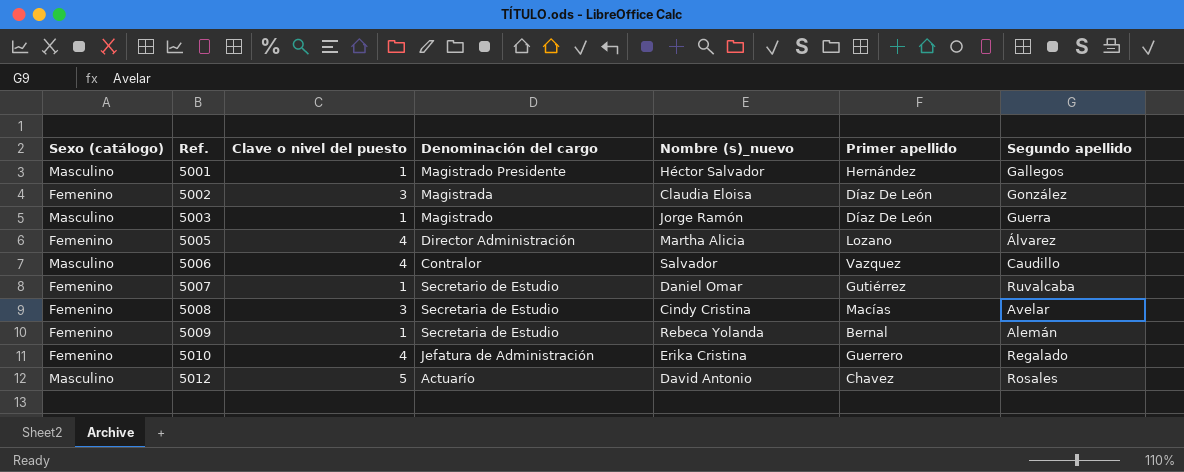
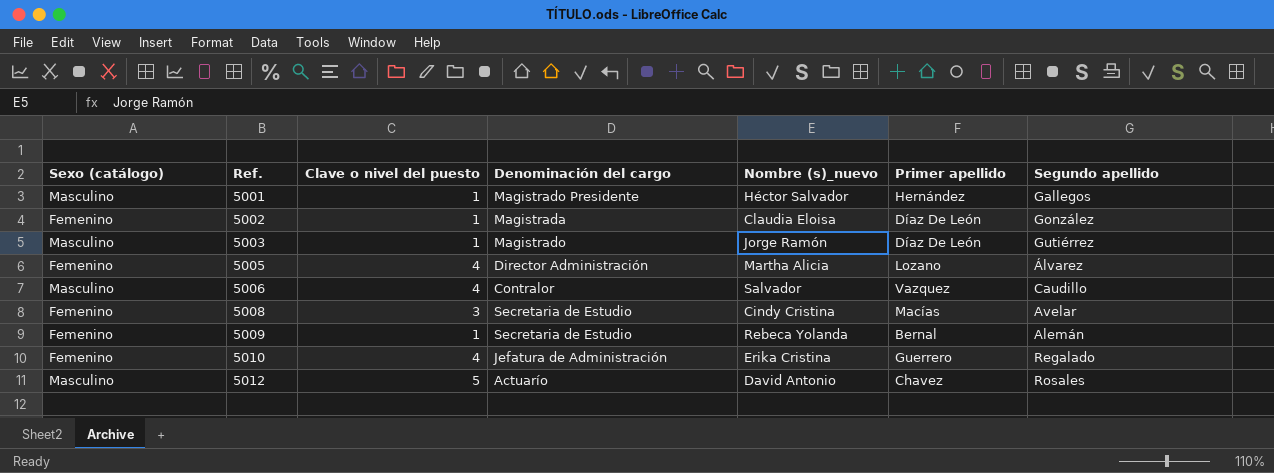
row 5007: Femenino | 1 | Secretario de Estudio | Daniel Omar | Gutiérrez | Ruvalcaba -> none
5002 | Clave o nivel del puesto: 3 -> 1
5003 | Segundo apellido: Guerra -> Gutiérrez

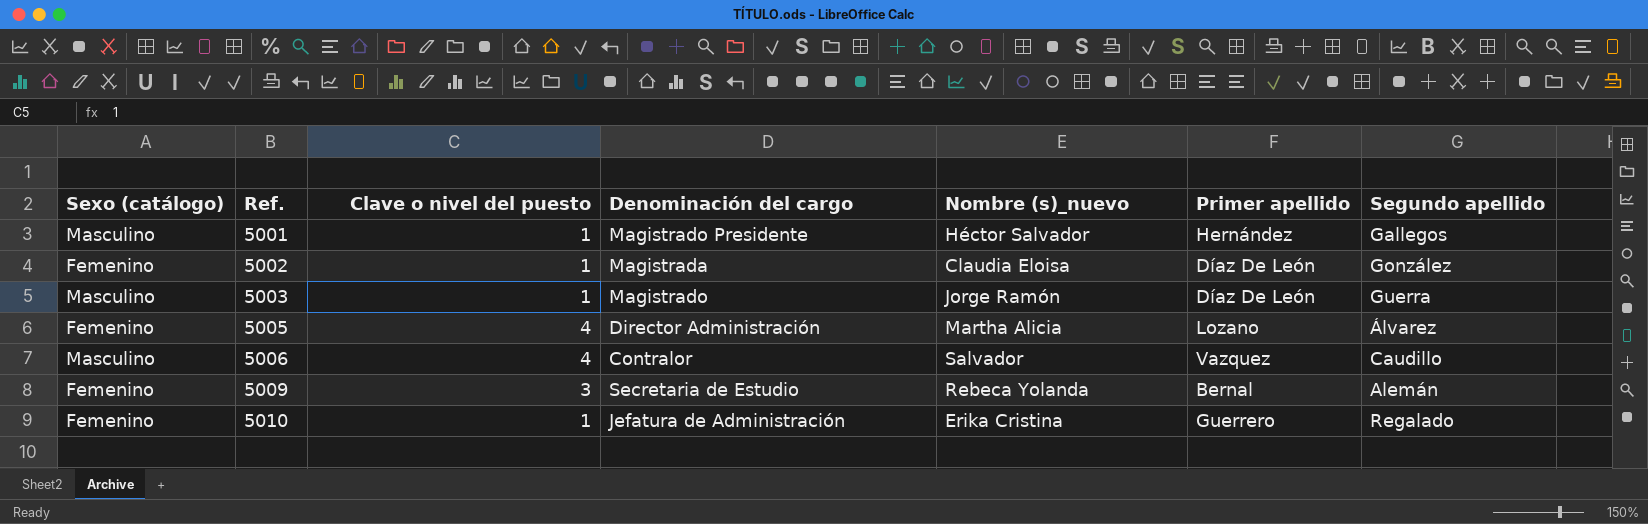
row 5008: Femenino | 3 | Secretaria de Estudio | Cindy Cristina | Macías | Avelar -> none
row 5012: Masculino | 5 | Actuarío | David Antonio | Chavez | Rosales -> none
5003 | Segundo apellido: Gutiérrez -> Guerra
5009 | Clave o nivel del puesto: 1 -> 3
5010 | Clave o nivel del puesto: 4 -> 1

